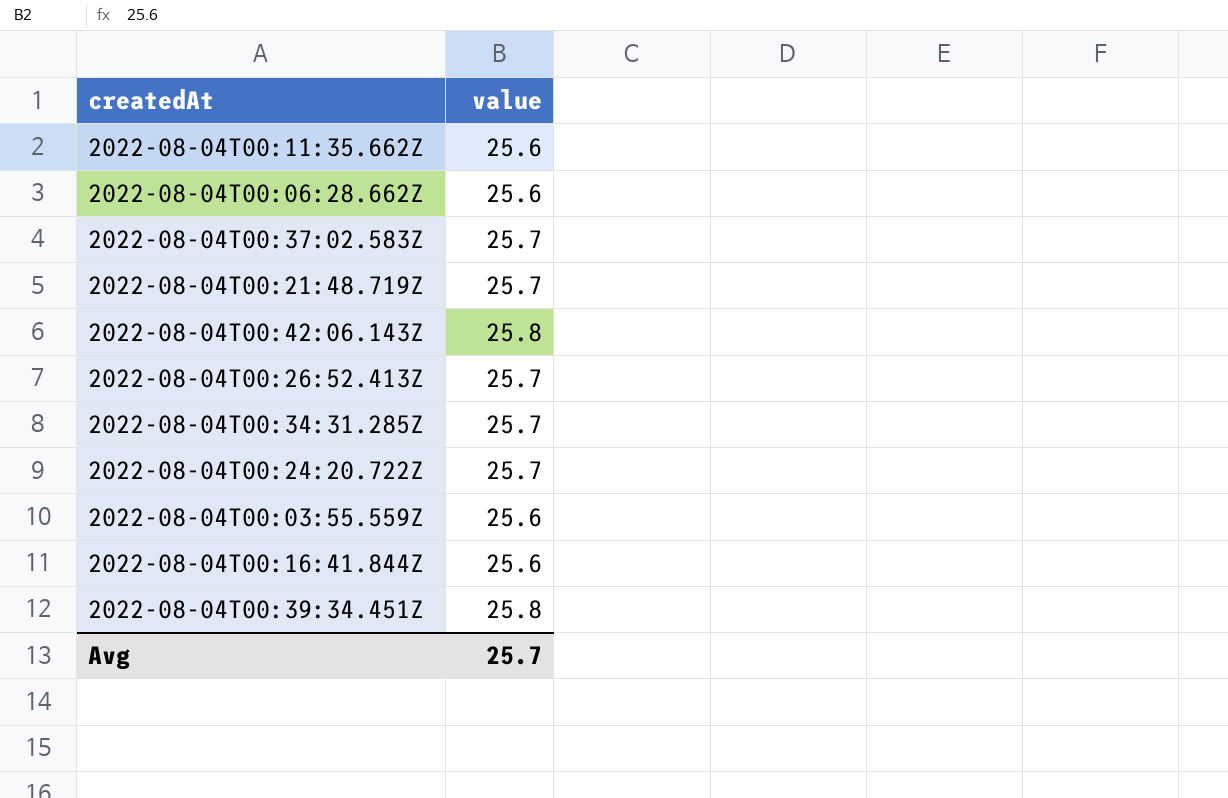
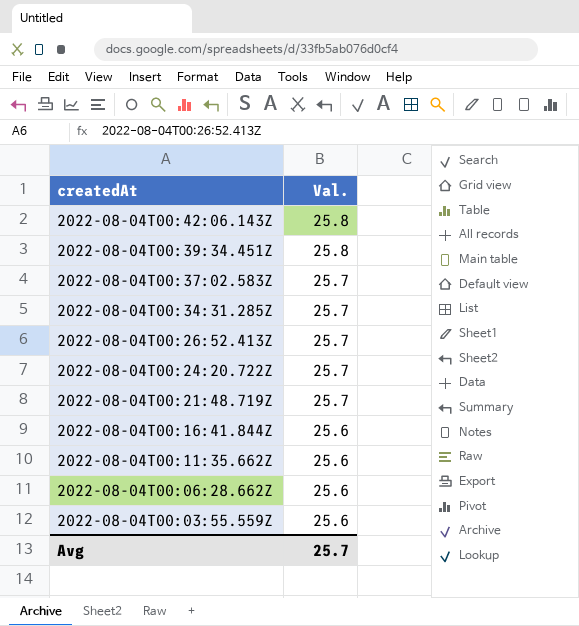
row order: none -> createdAt descending
column name: value -> Val.

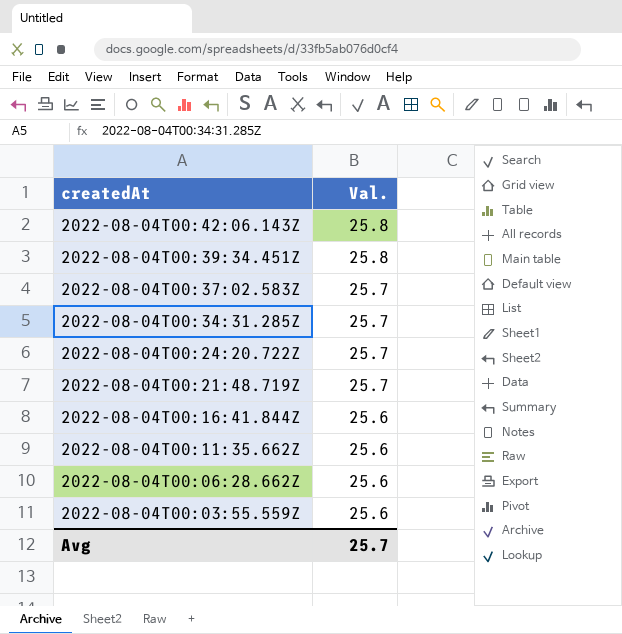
row 2022-08-04T00:26:52.413Z: 25.7 -> none

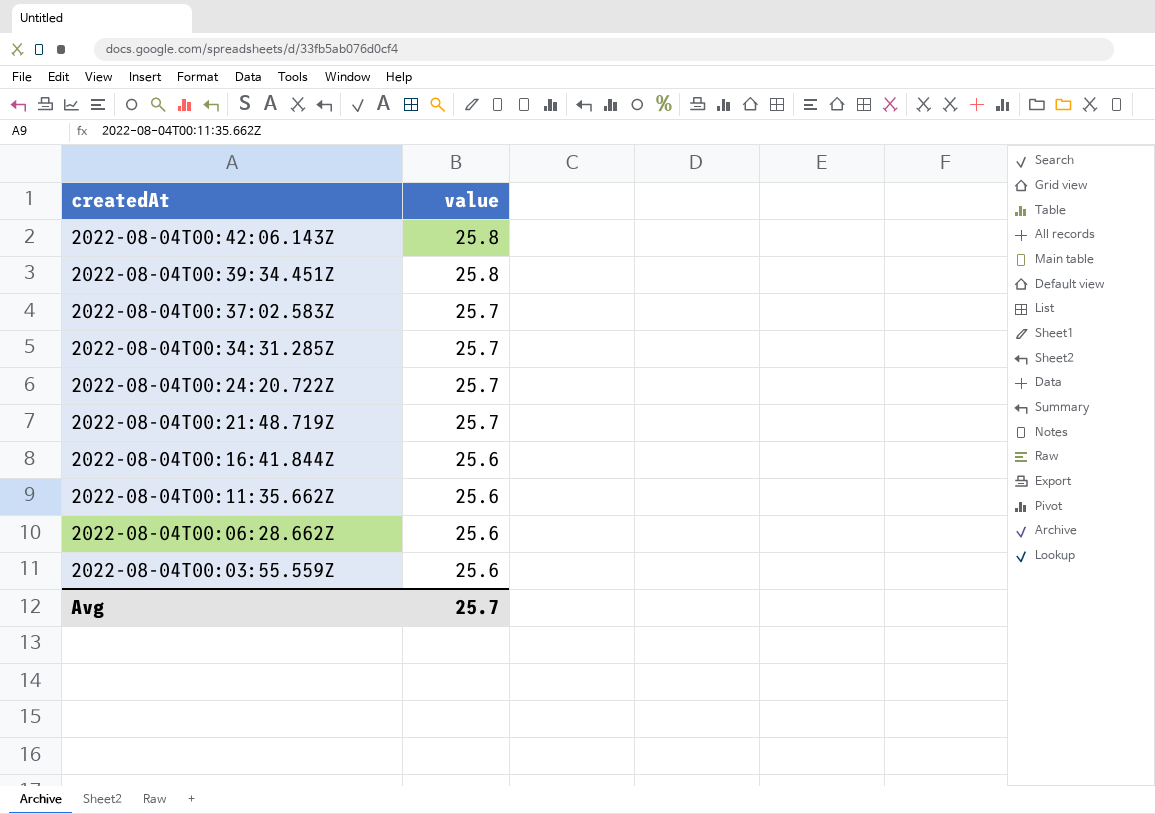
column name: Val. -> value

